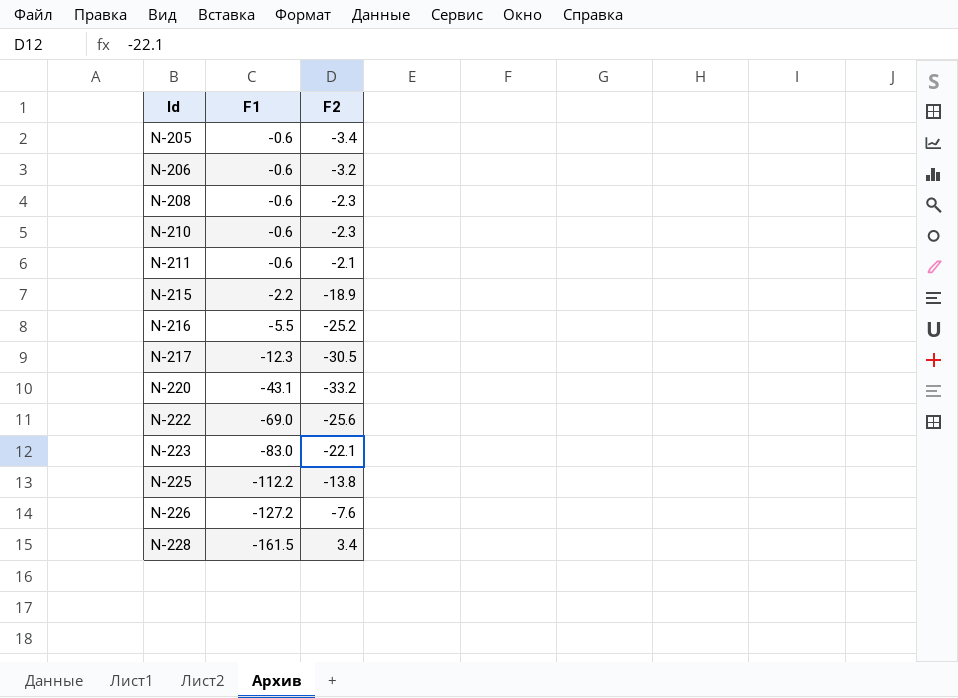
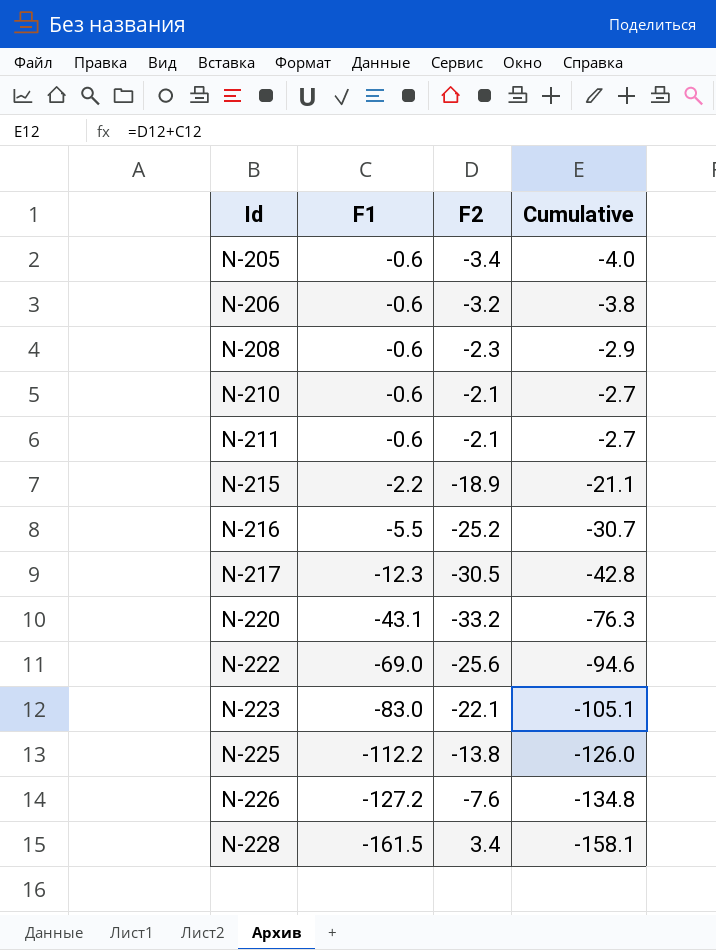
column Cumulative | formula: none -> [F1] + [F2]
N-210 | F2: -2.3 -> -2.1

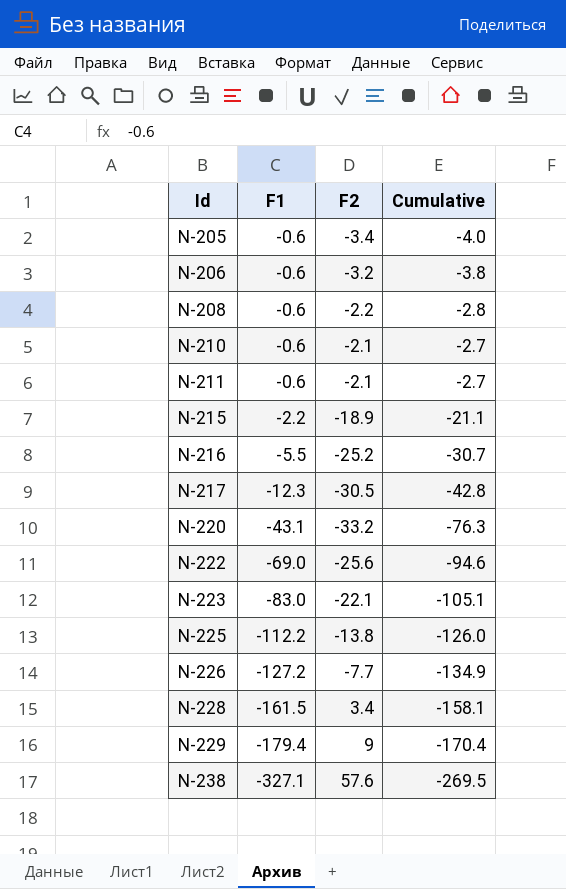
N-208 | F2: -2.3 -> -2.2
N-208 | Cumulative: -2.9 -> -2.8
N-226 | F2: -7.6 -> -7.7
N-226 | Cumulative: -134.8 -> -134.9
row N-229: none -> -179.4 | 9 | -170.4
row N-238: none -> -327.1 | 57.6 | -269.5

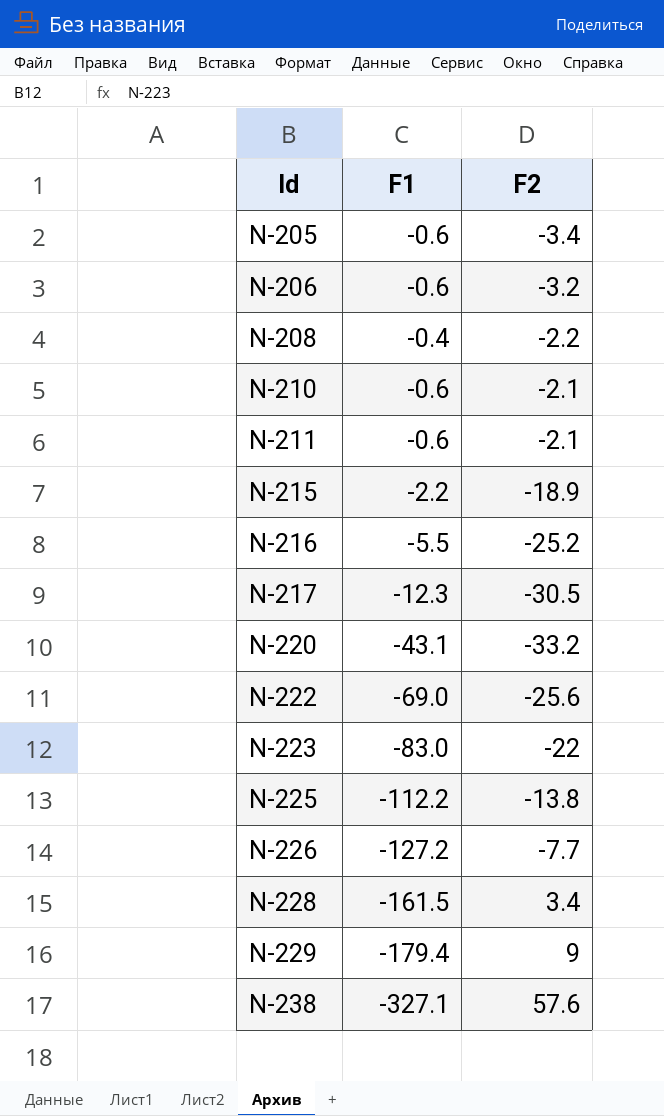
column Cumulative | formula: [F1] + [F2] -> none
N-208 | F1: -0.6 -> -0.4
N-223 | F2: -22.1 -> -22

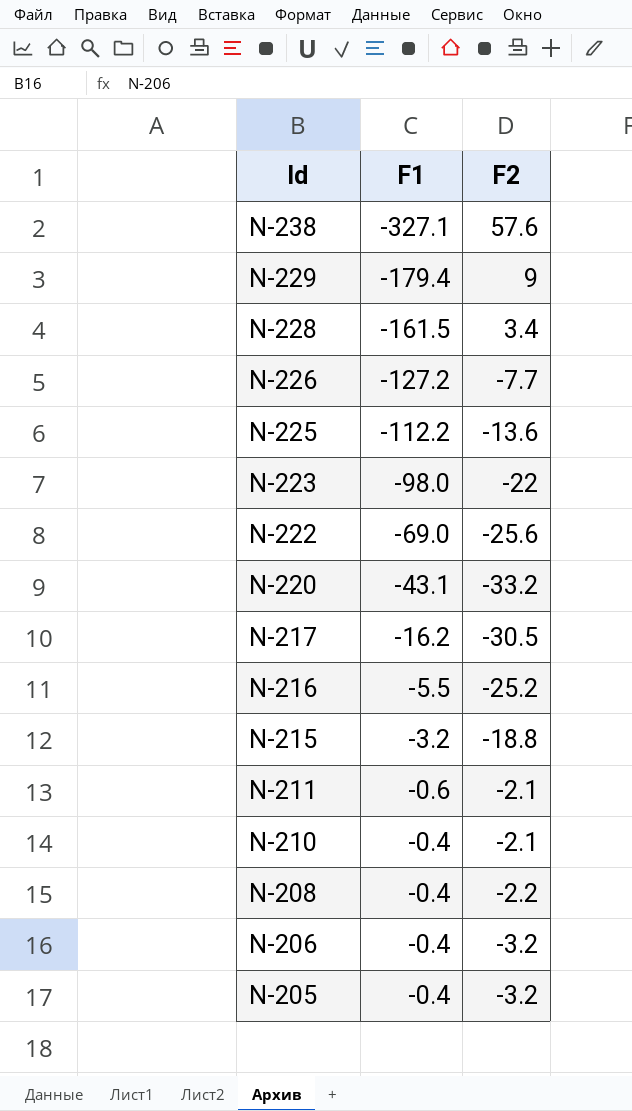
row order: Id ascending -> Id descending
N-225 | F2: -13.8 -> -13.6
N-223 | F1: -83.0 -> -98.0
N-217 | F1: -12.3 -> -16.2
N-215 | F1: -2.2 -> -3.2
N-215 | F2: -18.9 -> -18.8
N-210 | F1: -0.6 -> -0.4
N-206 | F1: -0.6 -> -0.4
N-205 | F1: -0.6 -> -0.4
N-205 | F2: -3.4 -> -3.2

